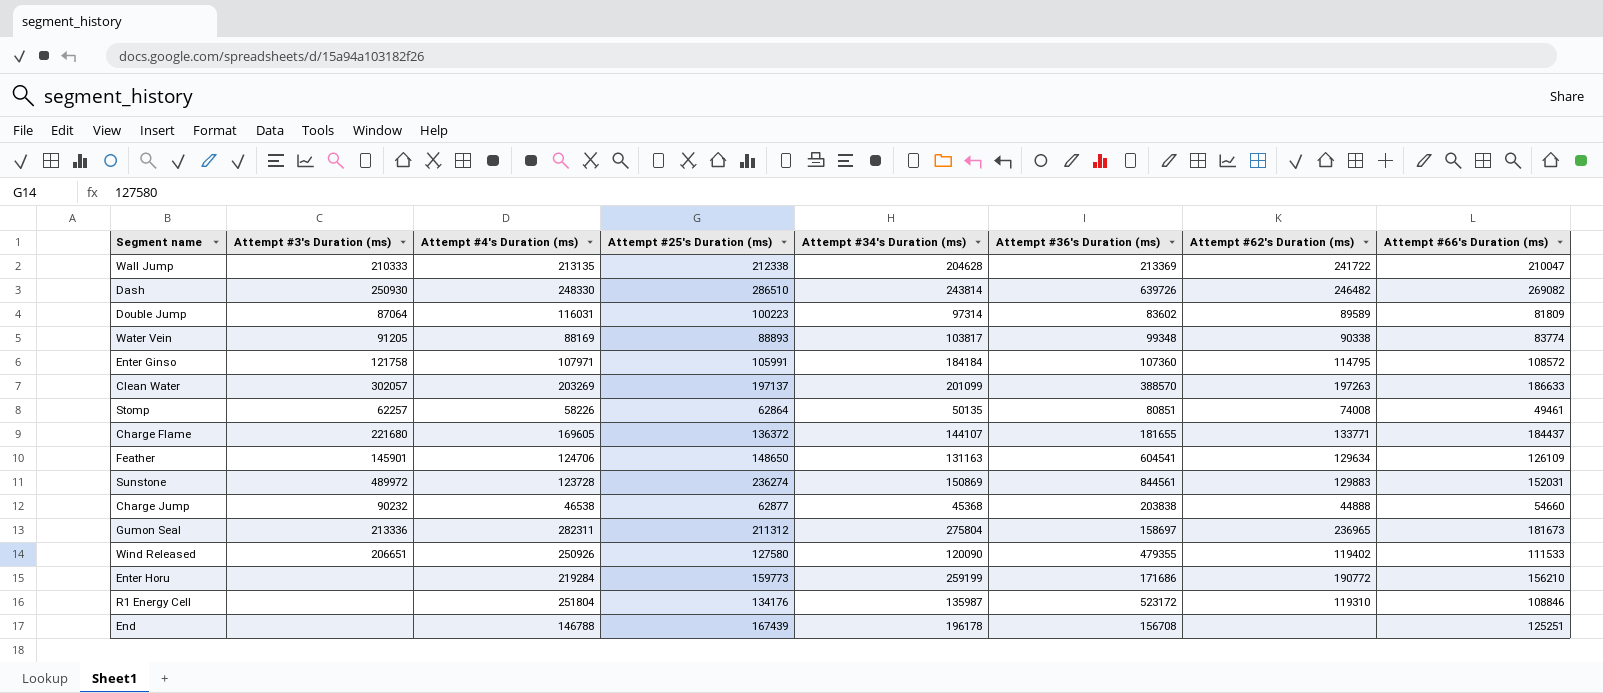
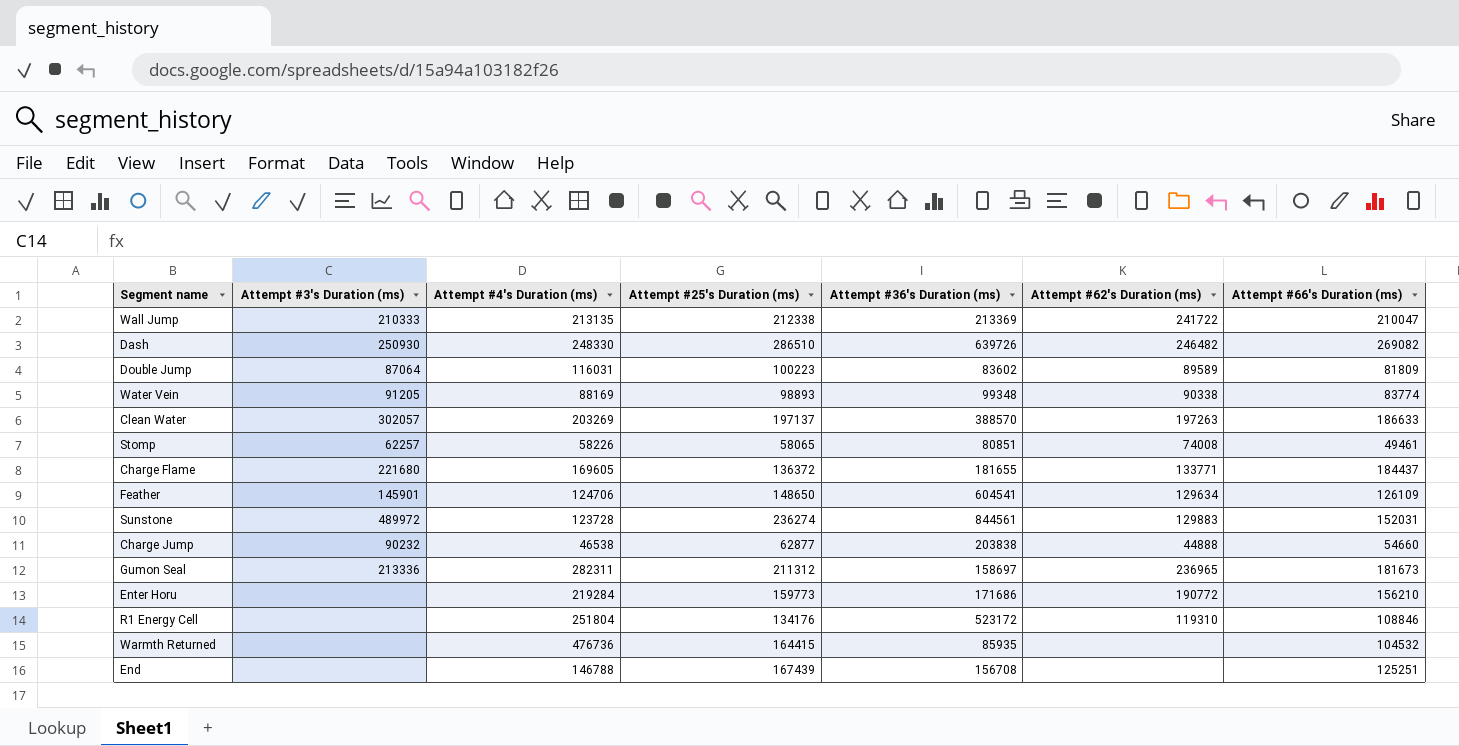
column Attempt #34's Duration (ms) | position: 5 -> none
row Enter Ginso: 121758 | 107971 | 105991 | 184184 | 107360 | 114795 | 108572 -> none
row Wind Released: 206651 | 250926 | 127580 | 120090 | 479355 | 119402 | 111533 -> none
Water Vein | Attempt #25's Duration (ms): 88893 -> 98893
Stomp | Attempt #25's Duration (ms): 62864 -> 58065
row Warmth Returned: none -> none | 476736 | 164415 | 85935 | none | 104532

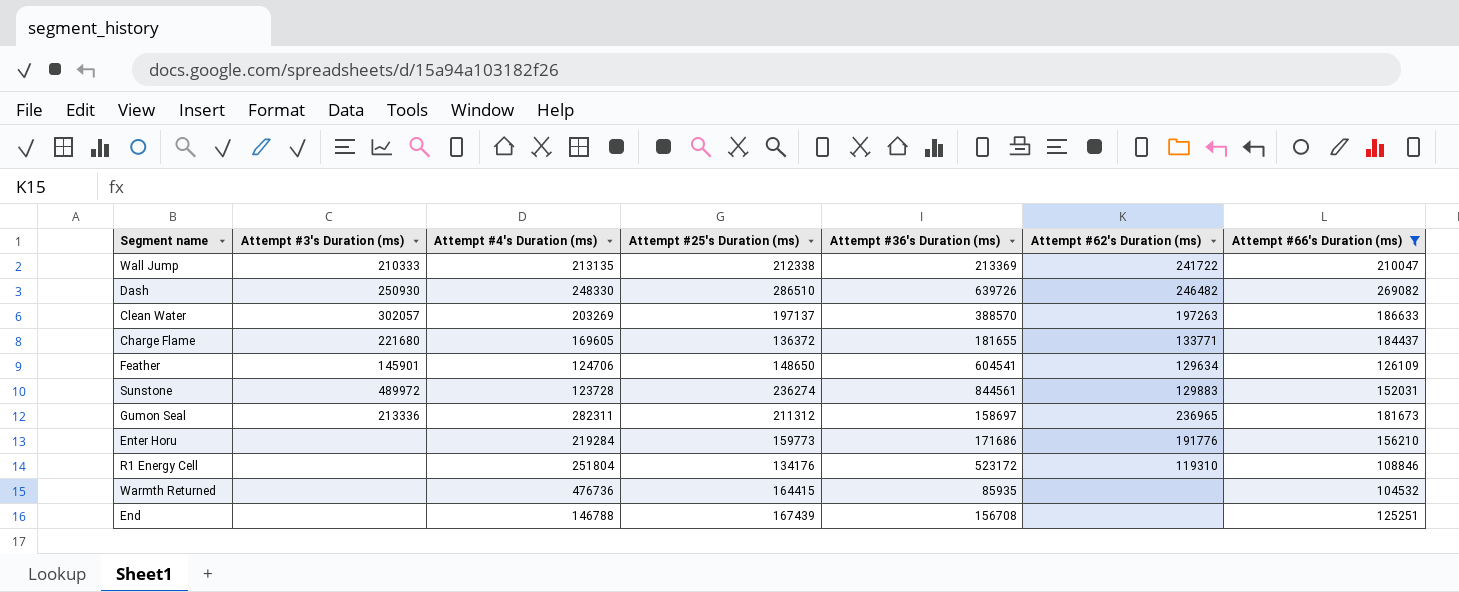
filter: none -> Attempt #66's Duration (ms) >= 104532
Enter Horu | Attempt #62's Duration (ms): 190772 -> 191776

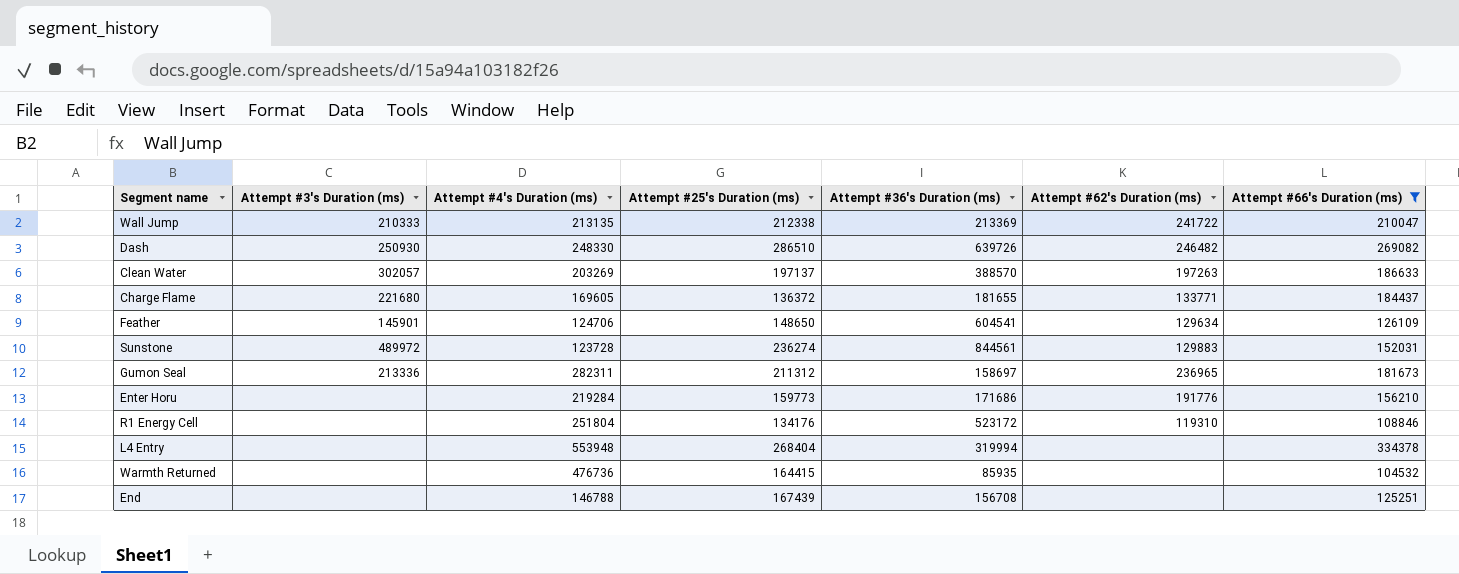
row L4 Entry: none -> none | 553948 | 268404 | 319994 | none | 334378

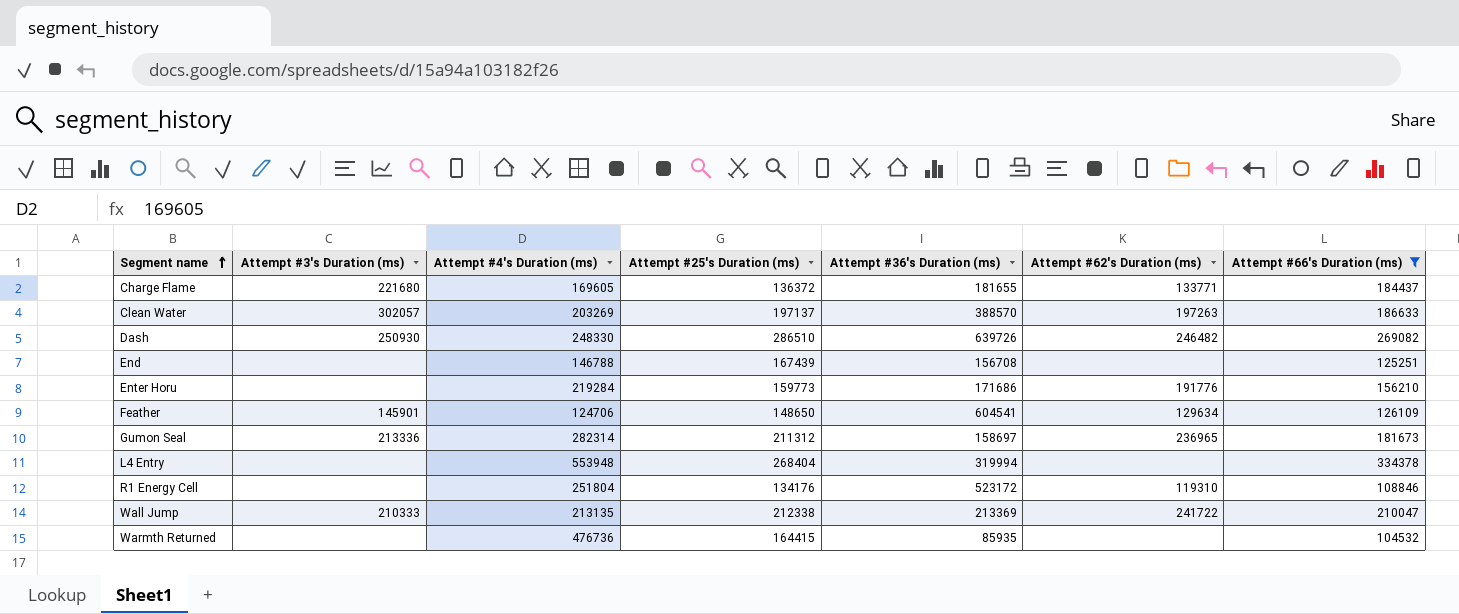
row order: none -> Segment name ascending
row Sunstone: 489972 | 123728 | 236274 | 844561 | 129883 | 152031 -> none
Gumon Seal | Attempt #4's Duration (ms): 282311 -> 282314

